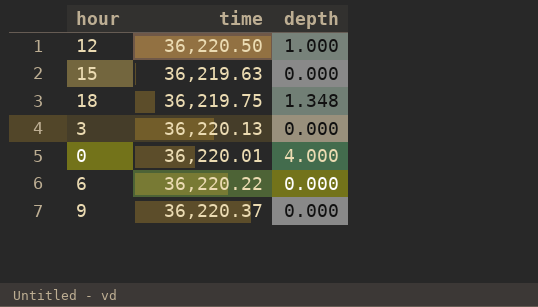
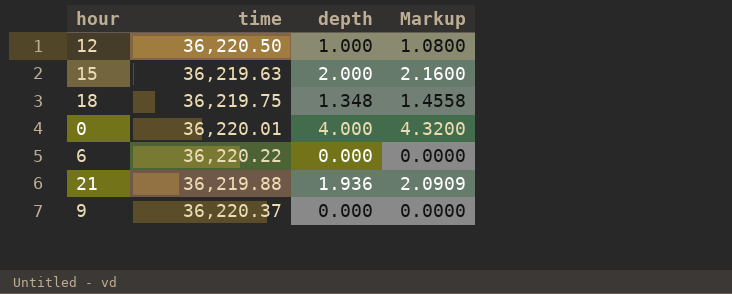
column Markup | formula: none -> [depth] * 1.08
row 3: 36,220.13 | 0.000 -> none
15 | depth: 0.000 -> 2.000
row 21: none -> 36,219.88 | 1.936 | 2.0909

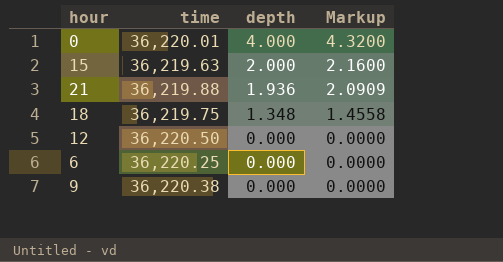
row order: none -> depth descending
12 | depth: 1.000 -> 0.000
12 | Markup: 1.0800 -> 0.0000
6 | time: 36,220.22 -> 36,220.25
9 | time: 36,220.37 -> 36,220.38

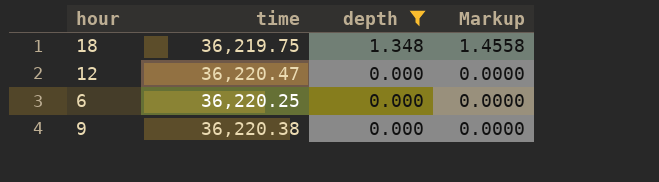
filter: none -> depth <= 1.348
12 | time: 36,220.50 -> 36,220.47

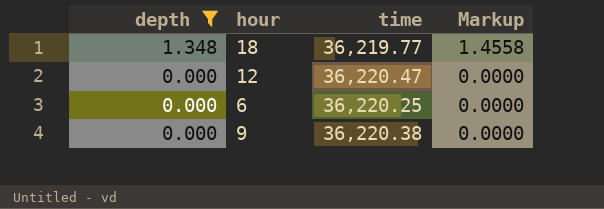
column depth | position: 3 -> 1
18 | time: 36,219.75 -> 36,219.77

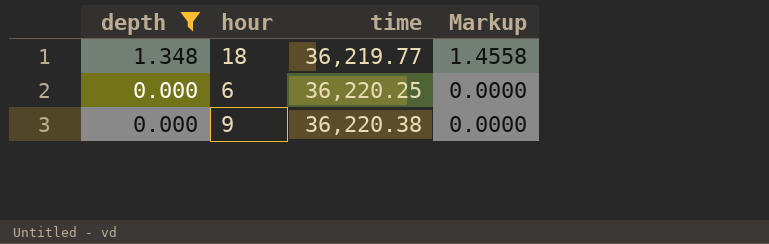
row 12: 0.000 | 36,220.47 | 0.0000 -> none

